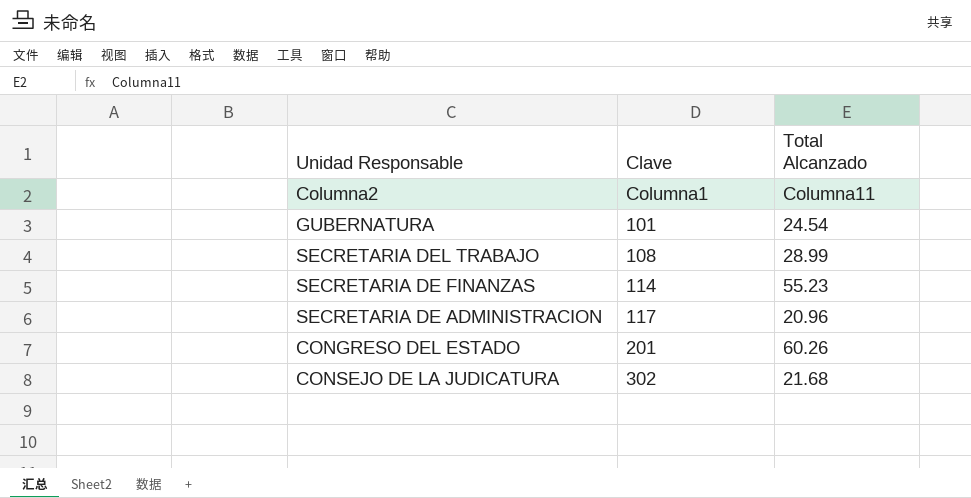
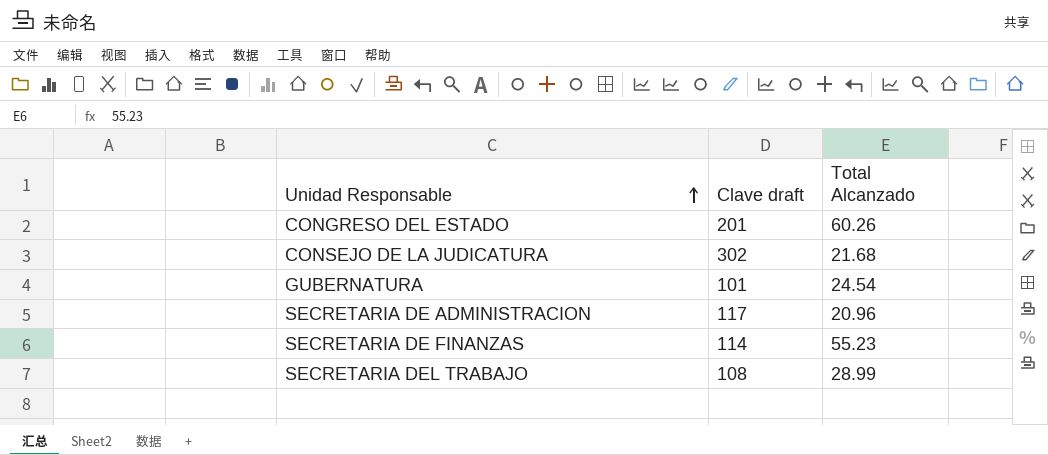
row order: none -> Unidad Responsable ascending
column name: Clave -> Clave draft
row Columna2: Columna1 | Columna11 -> none

